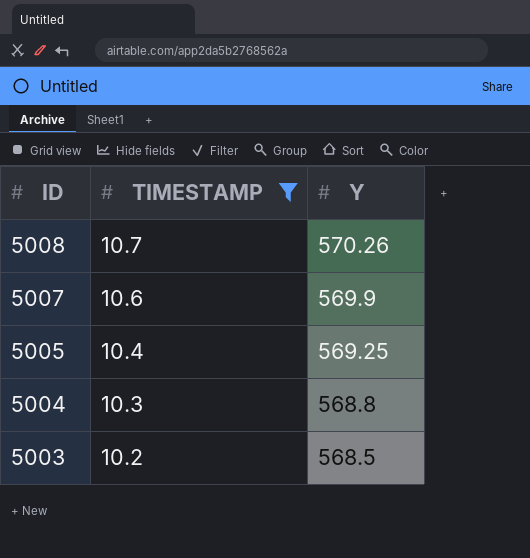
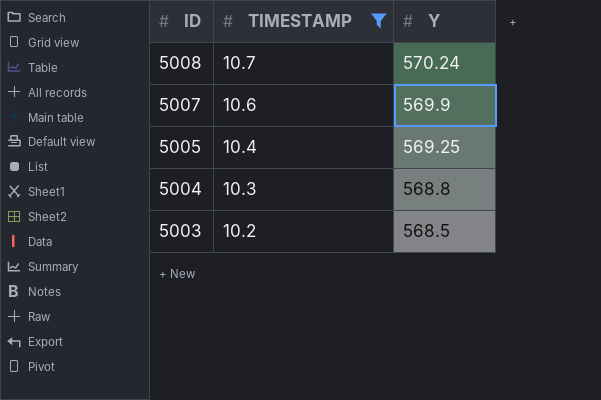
5008 | Y: 570.26 -> 570.24

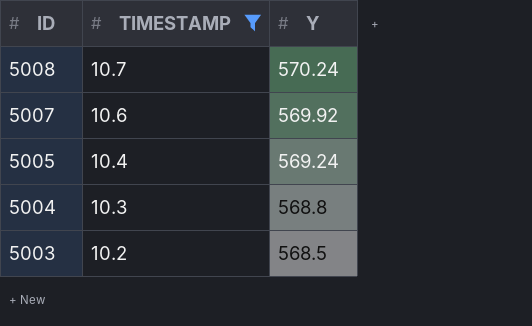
5007 | Y: 569.9 -> 569.92
5005 | Y: 569.25 -> 569.24

